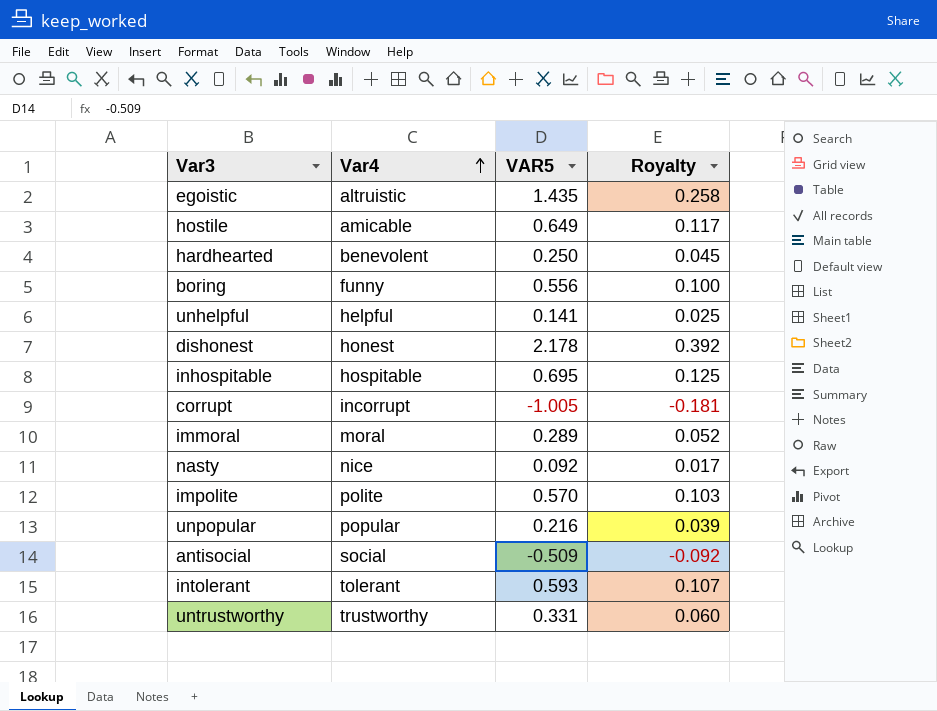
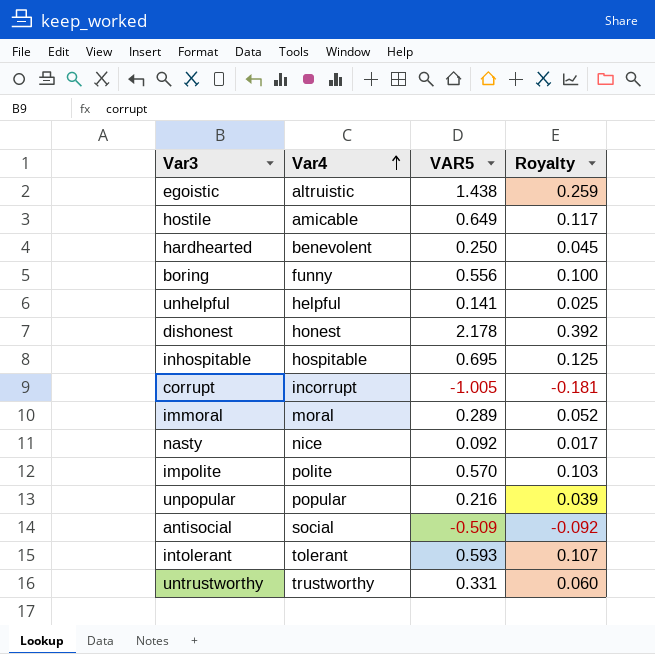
egoistic | VAR5: 1.435 -> 1.438
egoistic | Royalty: 0.258 -> 0.259

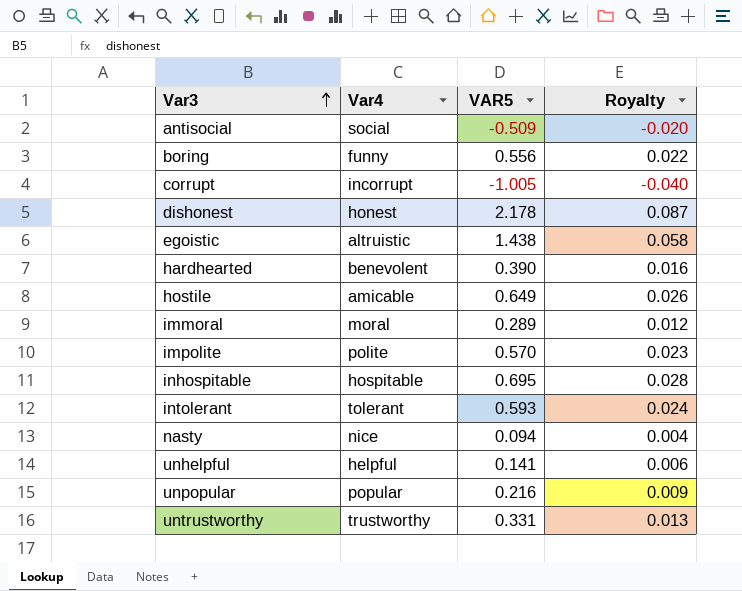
row order: Var4 ascending -> Var3 ascending
column Royalty | formula: [VAR5] * 0.18 -> [VAR5] * 0.04
hardhearted | VAR5: 0.250 -> 0.390
nasty | VAR5: 0.092 -> 0.094

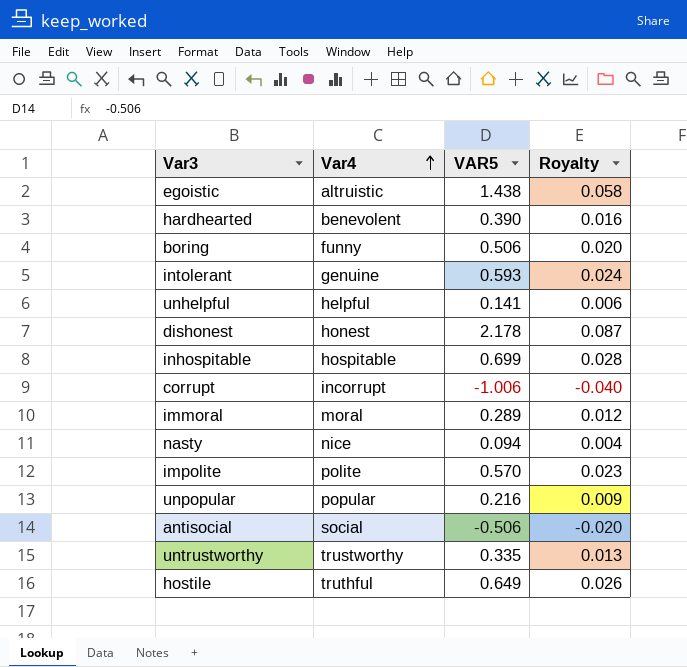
row order: Var3 ascending -> Var4 ascending
boring | VAR5: 0.556 -> 0.506
boring | Royalty: 0.022 -> 0.020
intolerant | Var4: tolerant -> genuine
inhospitable | VAR5: 0.695 -> 0.699
corrupt | VAR5: -1.005 -> -1.006
antisocial | VAR5: -0.509 -> -0.506
untrustworthy | VAR5: 0.331 -> 0.335
hostile | Var4: amicable -> truthful

